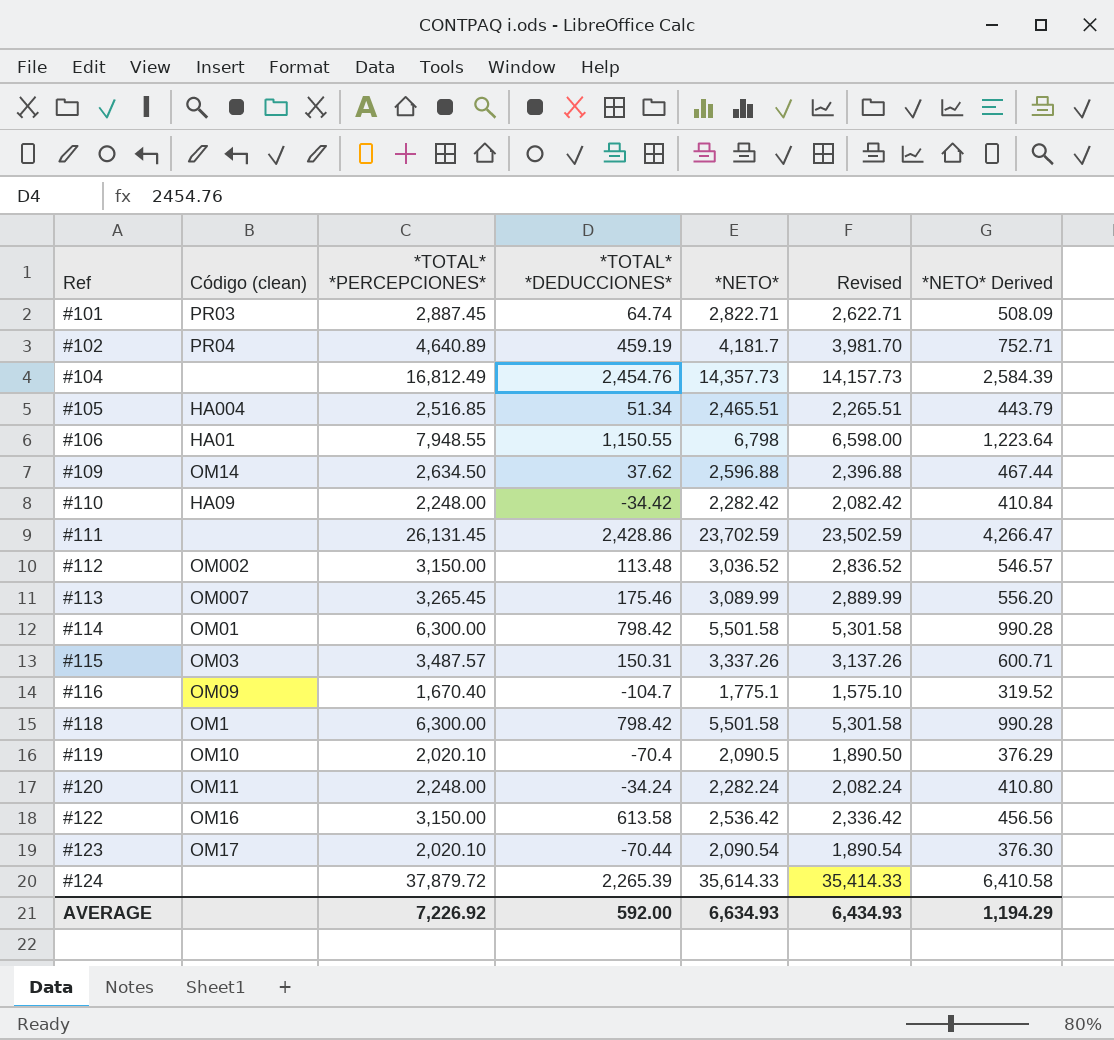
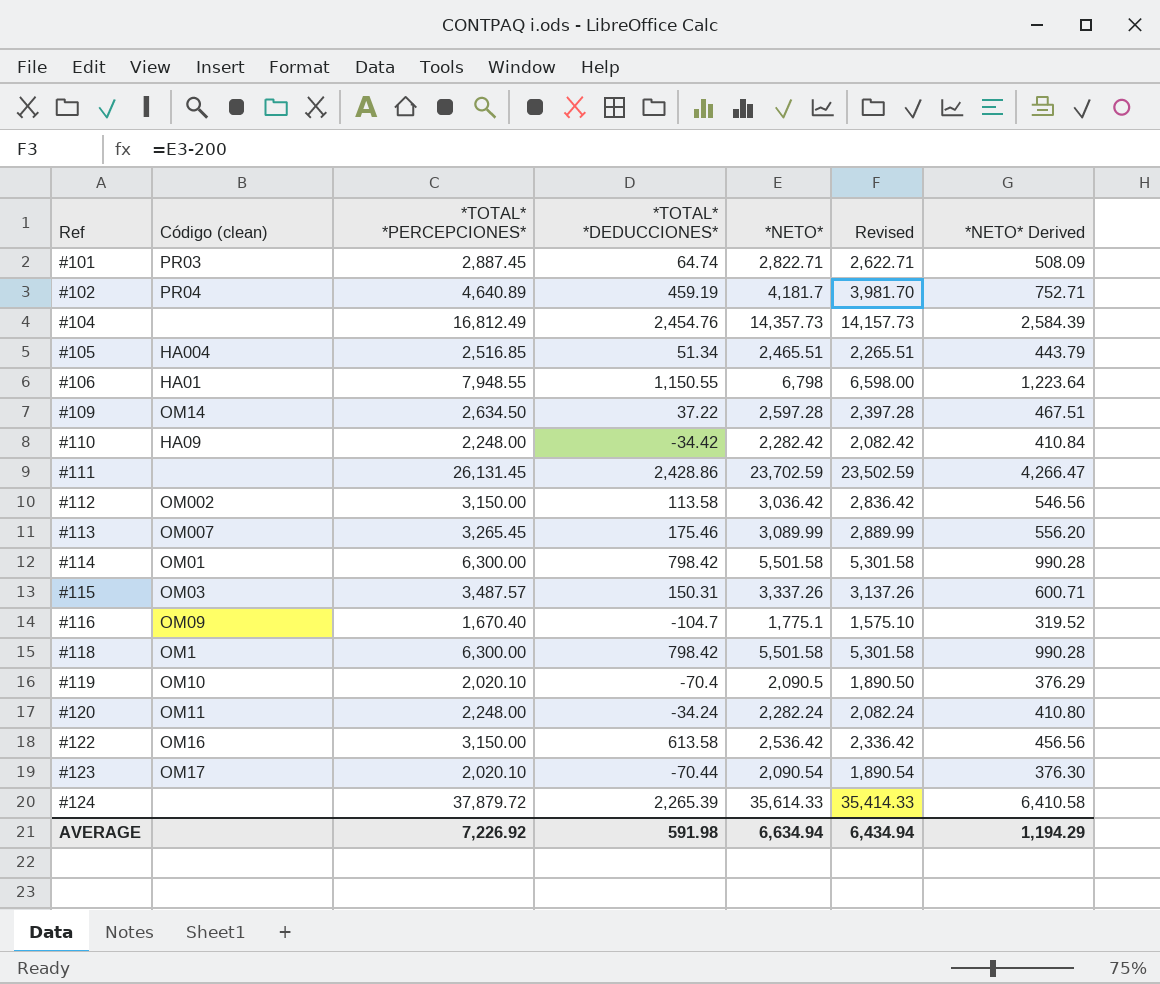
#109 | *TOTAL* *DEDUCCIONES*: 37.62 -> 37.22
#109 | *NETO*: 2,596.88 -> 2,597.28
#109 | Revised: 2,396.88 -> 2,397.28
#109 | *NETO* Derived: 467.44 -> 467.51
#112 | *TOTAL* *DEDUCCIONES*: 113.48 -> 113.58
#112 | *NETO*: 3,036.52 -> 3,036.42
#112 | Revised: 2,836.52 -> 2,836.42
#112 | *NETO* Derived: 546.57 -> 546.56
AVERAGE | *TOTAL* *DEDUCCIONES*: 592.00 -> 591.98
AVERAGE | *NETO*: 6,634.93 -> 6,634.94
AVERAGE | Revised: 6,434.93 -> 6,434.94

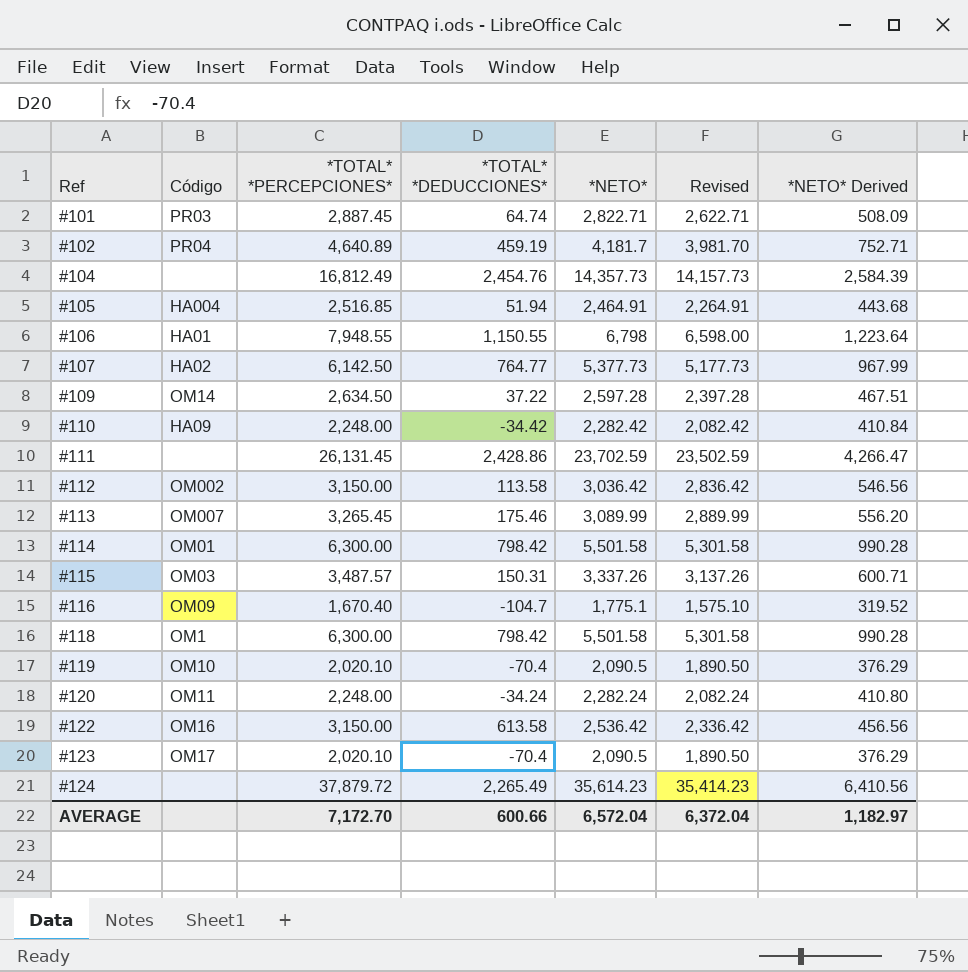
column name: Código (clean) -> Código
#105 | *TOTAL* *DEDUCCIONES*: 51.34 -> 51.94
#105 | *NETO*: 2,465.51 -> 2,464.91
#105 | Revised: 2,265.51 -> 2,264.91
#105 | *NETO* Derived: 443.79 -> 443.68
row #107: none -> HA02 | 6,142.50 | 764.77 | 5,377.73 | 5,177.73 | 967.99
#123 | *TOTAL* *DEDUCCIONES*: -70.44 -> -70.4
#123 | *NETO*: 2,090.54 -> 2,090.5
#123 | Revised: 1,890.54 -> 1,890.50
#123 | *NETO* Derived: 376.30 -> 376.29
#124 | *TOTAL* *DEDUCCIONES*: 2,265.39 -> 2,265.49
#124 | *NETO*: 35,614.33 -> 35,614.23
#124 | Revised: 35,414.33 -> 35,414.23
#124 | *NETO* Derived: 6,410.58 -> 6,410.56
AVERAGE | *TOTAL* *PERCEPCIONES*: 7,226.92 -> 7,172.70
AVERAGE | *TOTAL* *DEDUCCIONES*: 591.98 -> 600.66
AVERAGE | *NETO*: 6,634.94 -> 6,572.04
AVERAGE | Revised: 6,434.94 -> 6,372.04
AVERAGE | *NETO* Derived: 1,194.29 -> 1,182.97

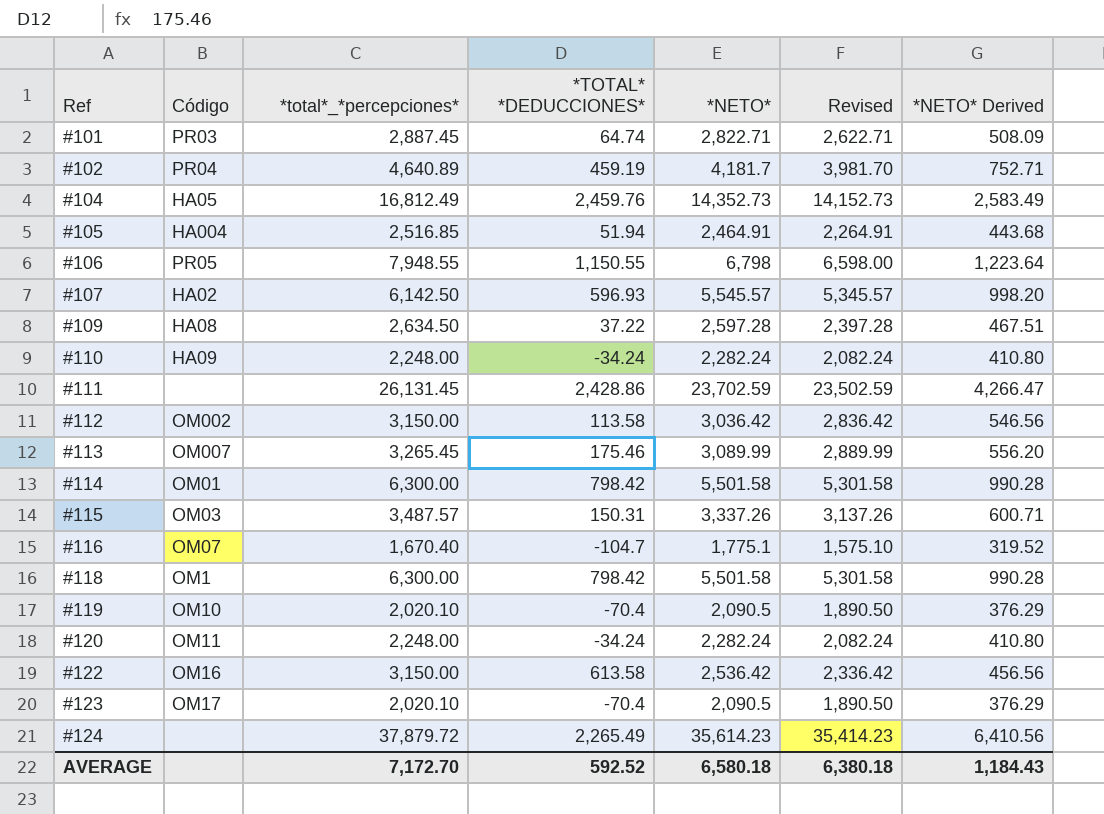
column name: *TOTAL* *PERCEPCIONES* -> *total*_*percepciones*
#104 | Código: none -> HA05
#104 | *TOTAL* *DEDUCCIONES*: 2,454.76 -> 2,459.76
#104 | *NETO*: 14,357.73 -> 14,352.73
#104 | Revised: 14,157.73 -> 14,152.73
#104 | *NETO* Derived: 2,584.39 -> 2,583.49
#106 | Código: HA01 -> PR05
#107 | *TOTAL* *DEDUCCIONES*: 764.77 -> 596.93
#107 | *NETO*: 5,377.73 -> 5,545.57
#107 | Revised: 5,177.73 -> 5,345.57
#107 | *NETO* Derived: 967.99 -> 998.20
#109 | Código: OM14 -> HA08
#110 | *TOTAL* *DEDUCCIONES*: -34.42 -> -34.24
#110 | *NETO*: 2,282.42 -> 2,282.24
#110 | Revised: 2,082.42 -> 2,082.24
#110 | *NETO* Derived: 410.84 -> 410.80
#116 | Código: OM09 -> OM07
AVERAGE | *TOTAL* *DEDUCCIONES*: 600.66 -> 592.52
AVERAGE | *NETO*: 6,572.04 -> 6,580.18
AVERAGE | Revised: 6,372.04 -> 6,380.18
AVERAGE | *NETO* Derived: 1,182.97 -> 1,184.43

